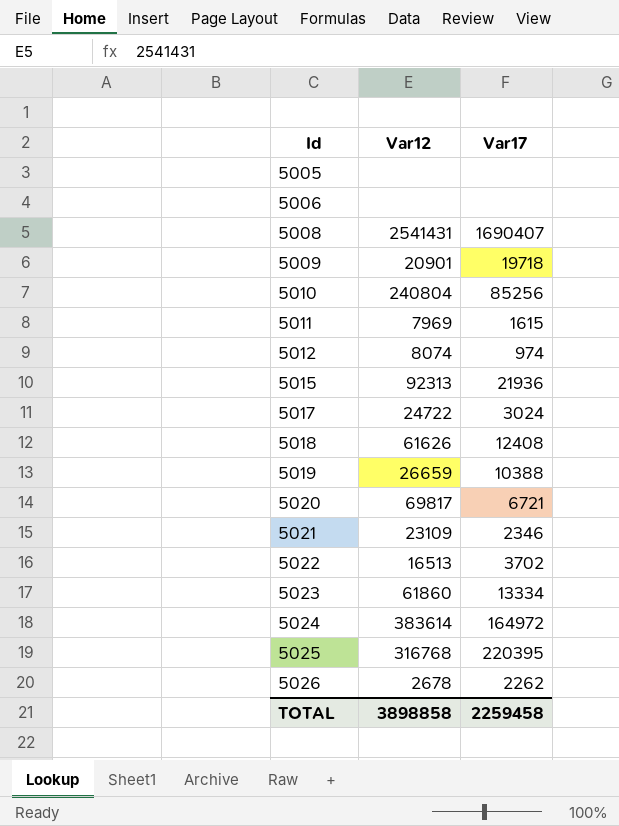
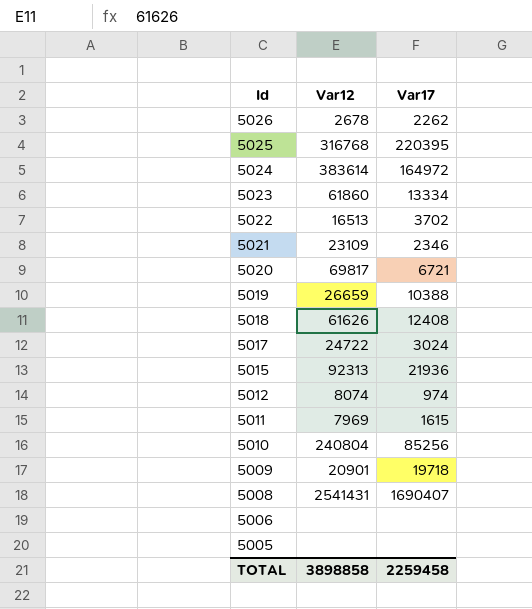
row order: Id ascending -> Id descending

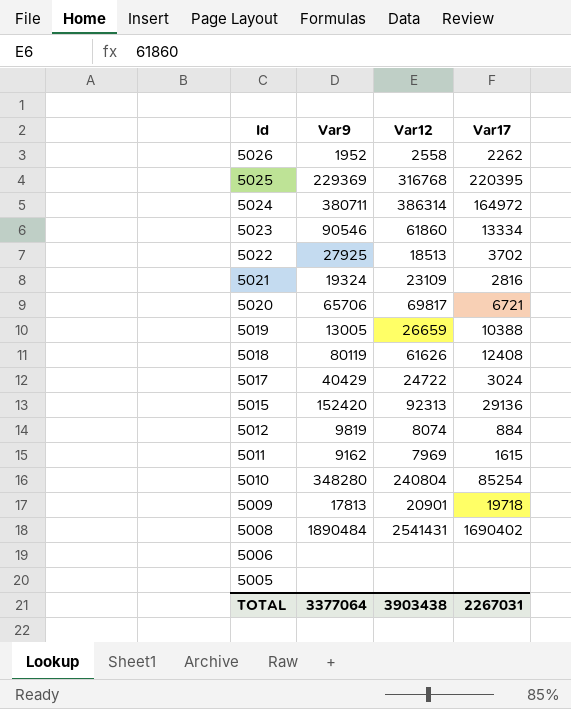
column Var9 | position: none -> 2
5026 | Var12: 2678 -> 2558
5024 | Var12: 383614 -> 386314
5022 | Var12: 16513 -> 18513
5021 | Var17: 2346 -> 2816
5015 | Var17: 21936 -> 29136
5012 | Var17: 974 -> 884
5010 | Var17: 85256 -> 85254
5008 | Var17: 1690407 -> 1690402
TOTAL | Var12: 3898858 -> 3903438
TOTAL | Var17: 2259458 -> 2267031

